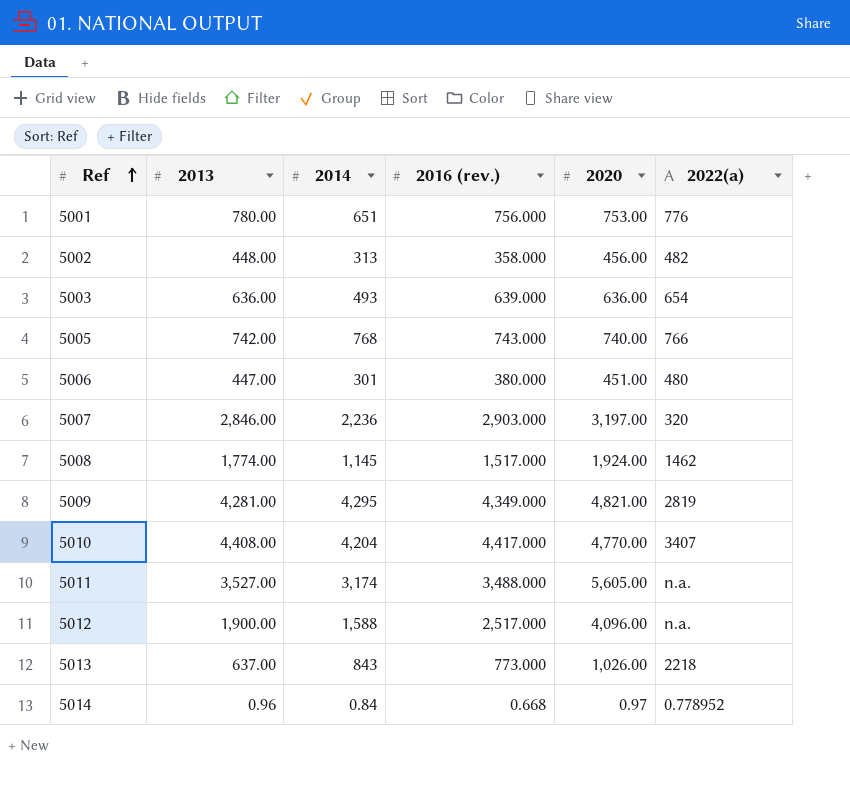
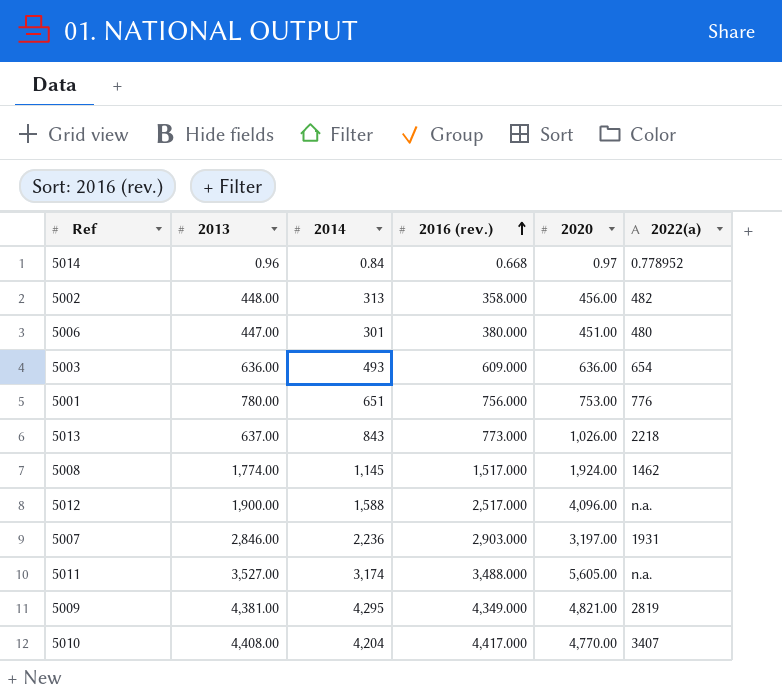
row order: Ref ascending -> 2016 (rev.) ascending
row 5005: 742.00 | 768 | 743.000 | 740.00 | 766 -> none
5003 | 2016 (rev.): 639.000 -> 609.000
5007 | 2022(a): 320 -> 1931
5009 | 2013: 4,281.00 -> 4,381.00

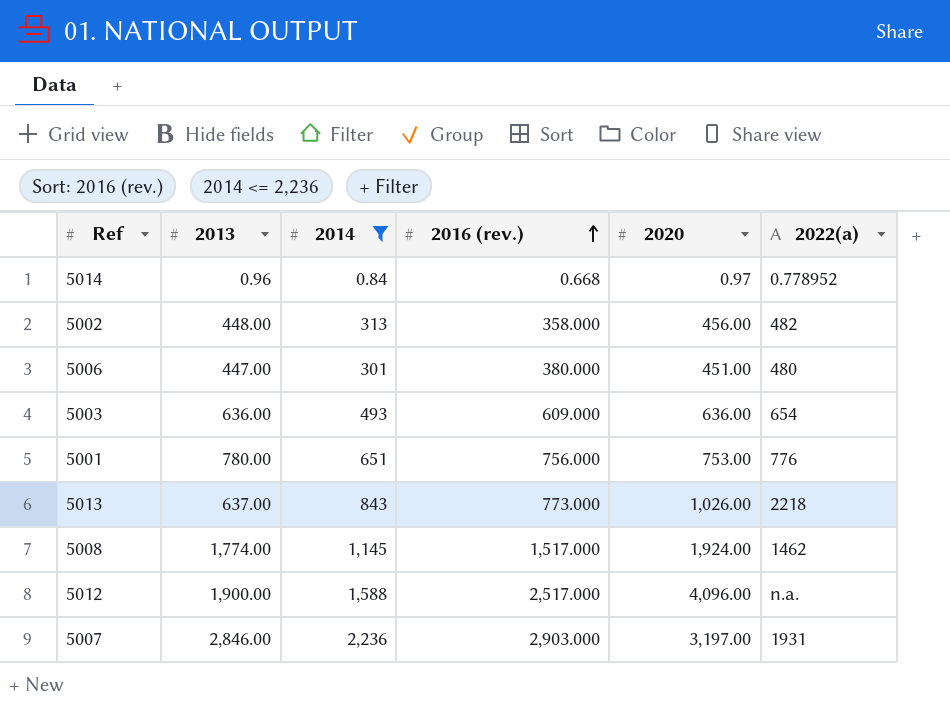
filter: none -> 2014 <= 2,236

